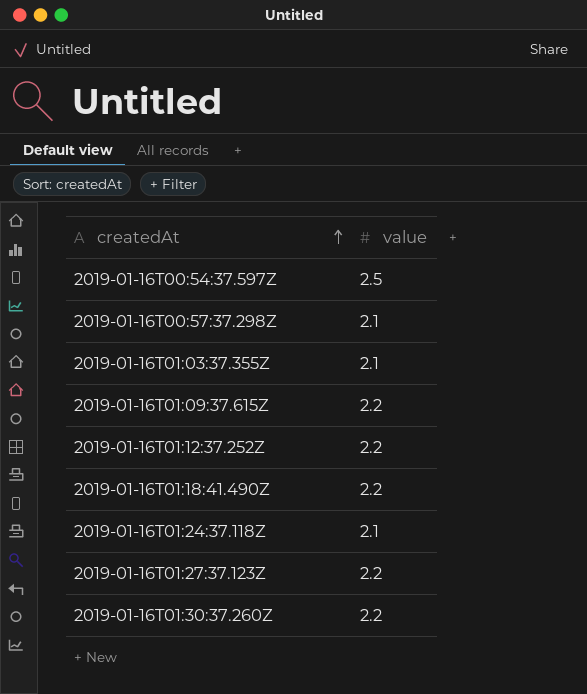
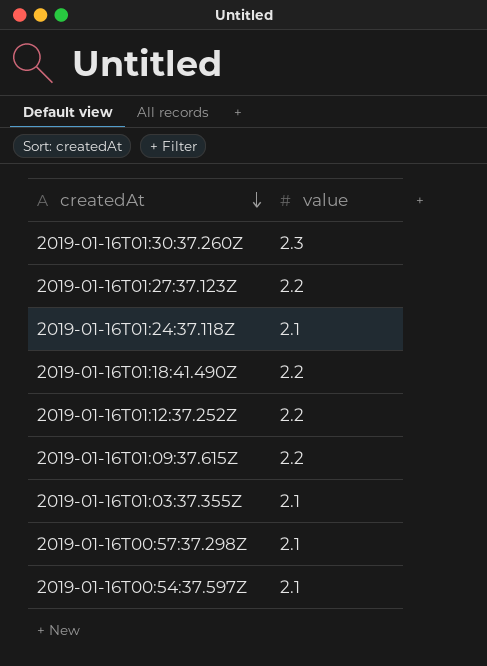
row order: createdAt ascending -> createdAt descending
2019-01-16T01:30:37.260Z | value: 2.2 -> 2.3
2019-01-16T00:54:37.597Z | value: 2.5 -> 2.1

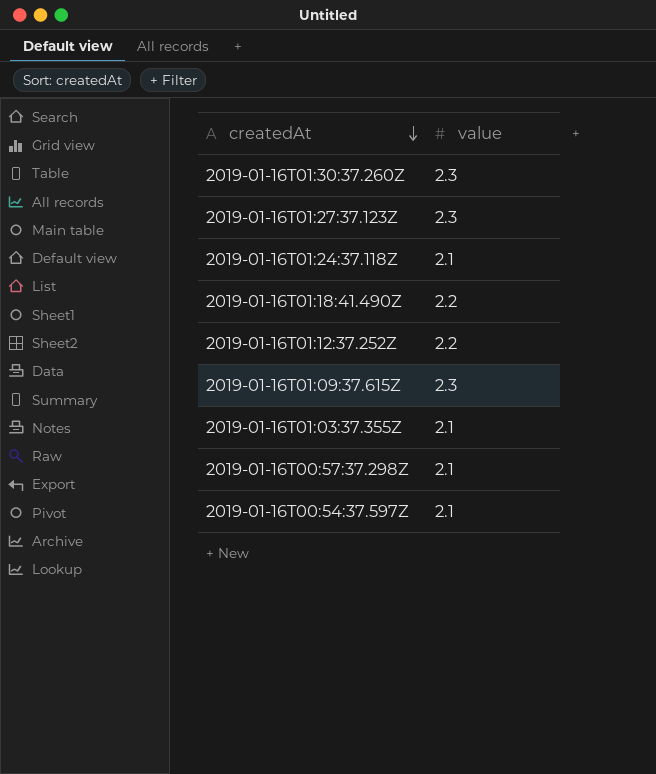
2019-01-16T01:27:37.123Z | value: 2.2 -> 2.3
2019-01-16T01:09:37.615Z | value: 2.2 -> 2.3

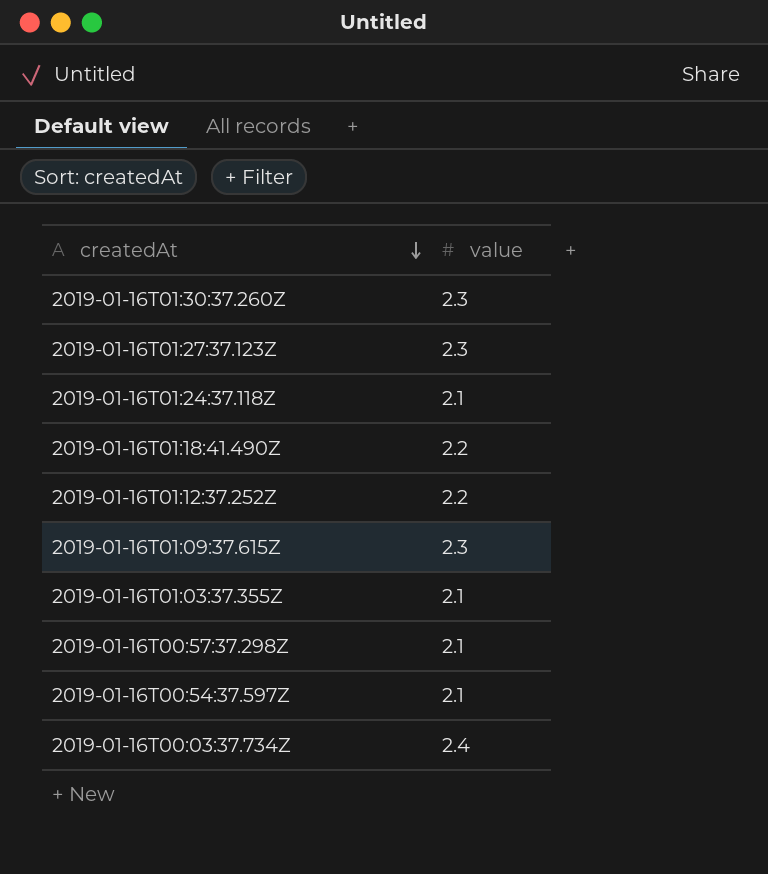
row 2019-01-16T00:03:37.734Z: none -> 2.4

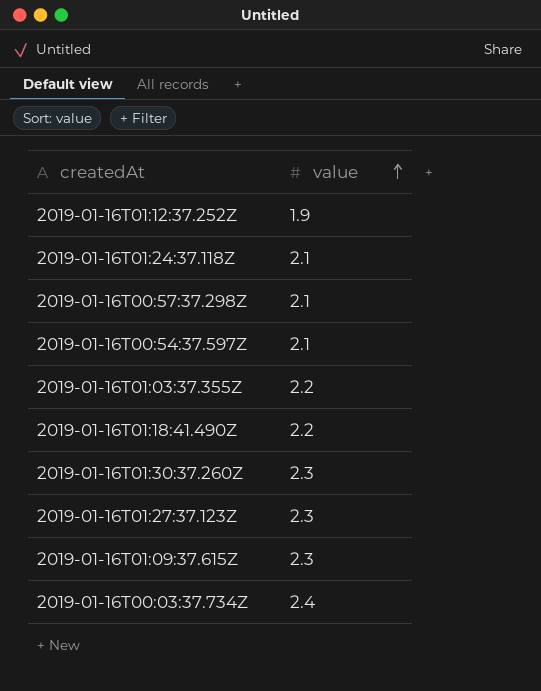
row order: createdAt descending -> value ascending
2019-01-16T01:12:37.252Z | value: 2.2 -> 1.9
2019-01-16T01:03:37.355Z | value: 2.1 -> 2.2

